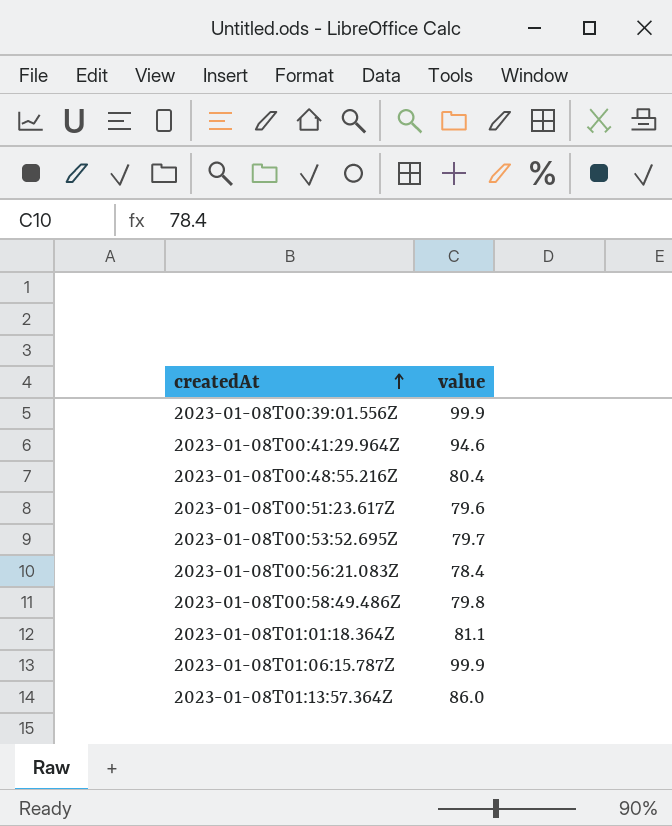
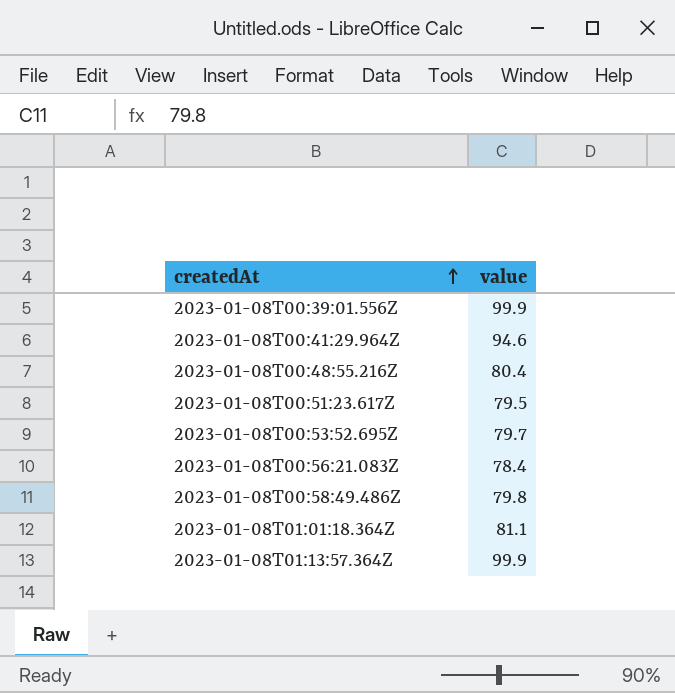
row 2023-01-08T01:06:15.787Z: 99.9 -> none
2023-01-08T00:51:23.617Z | value: 79.6 -> 79.5
2023-01-08T01:13:57.364Z | value: 86.0 -> 99.9

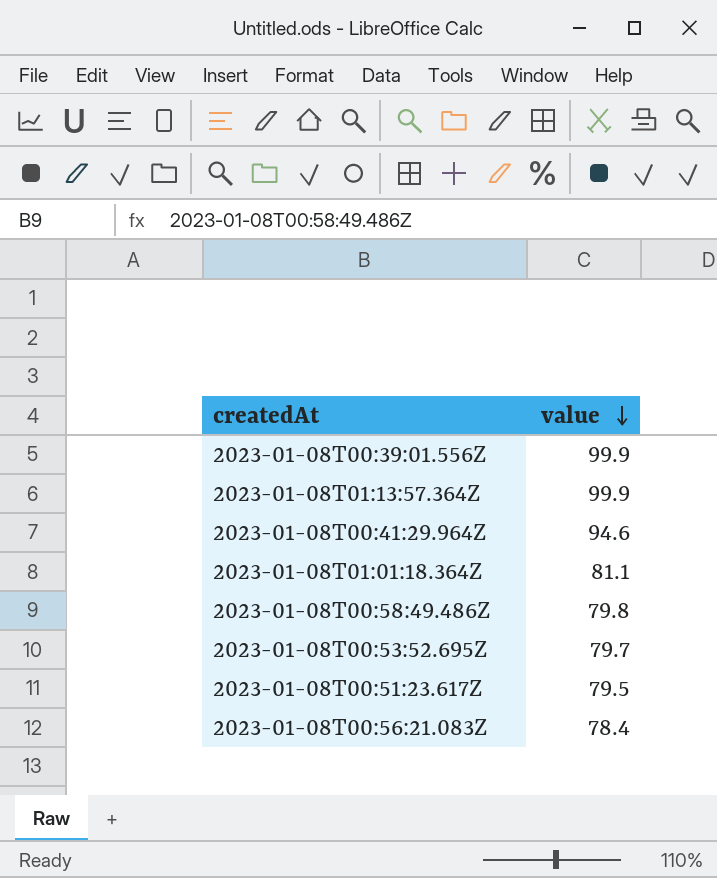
row order: createdAt ascending -> value descending
row 2023-01-08T00:48:55.216Z: 80.4 -> none

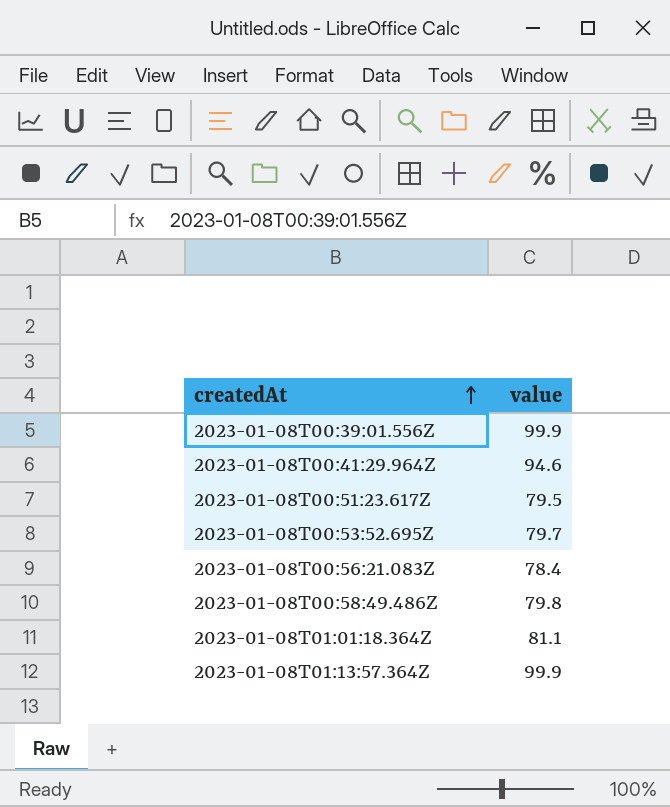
row order: value descending -> createdAt ascending

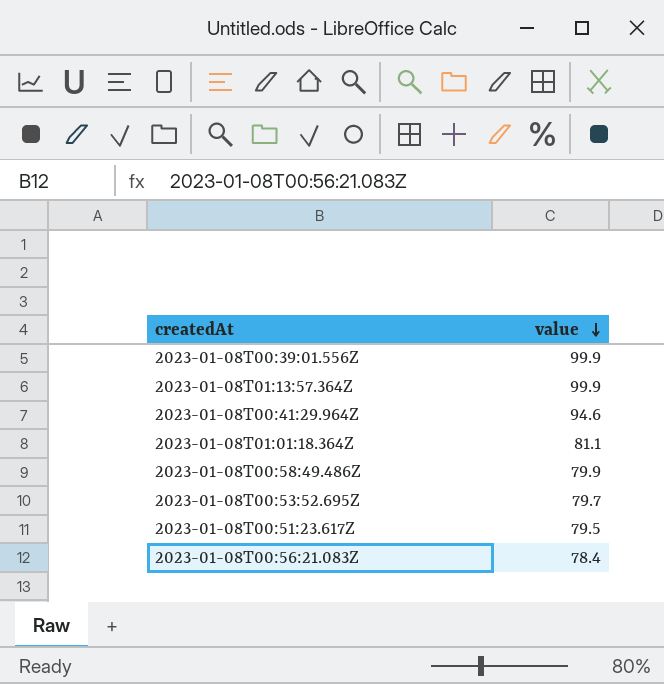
row order: createdAt ascending -> value descending
2023-01-08T00:58:49.486Z | value: 79.8 -> 79.9

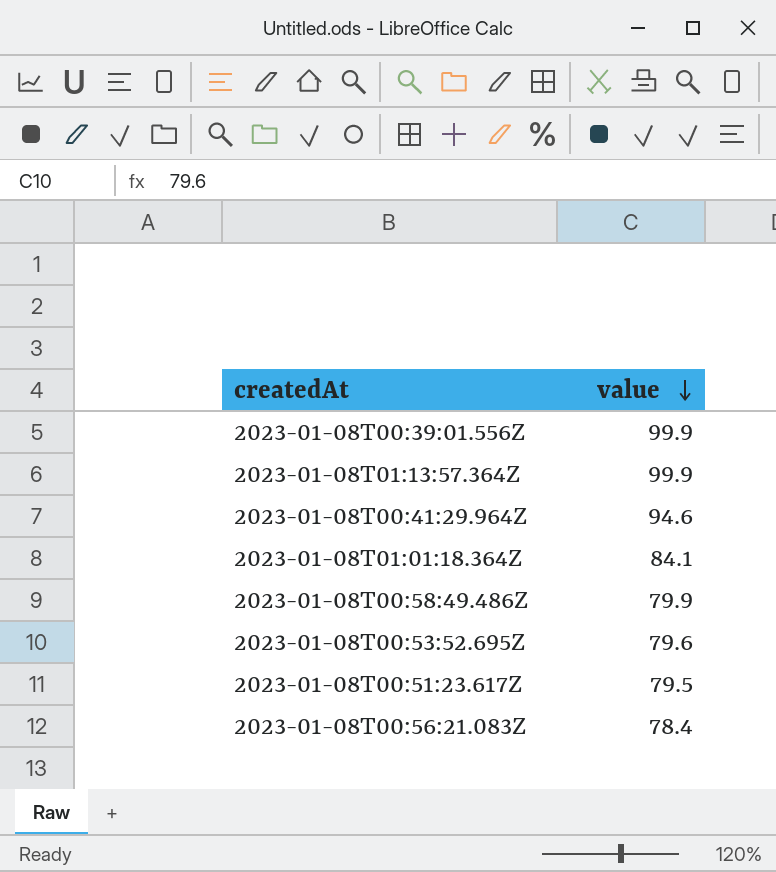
2023-01-08T01:01:18.364Z | value: 81.1 -> 84.1
2023-01-08T00:53:52.695Z | value: 79.7 -> 79.6

